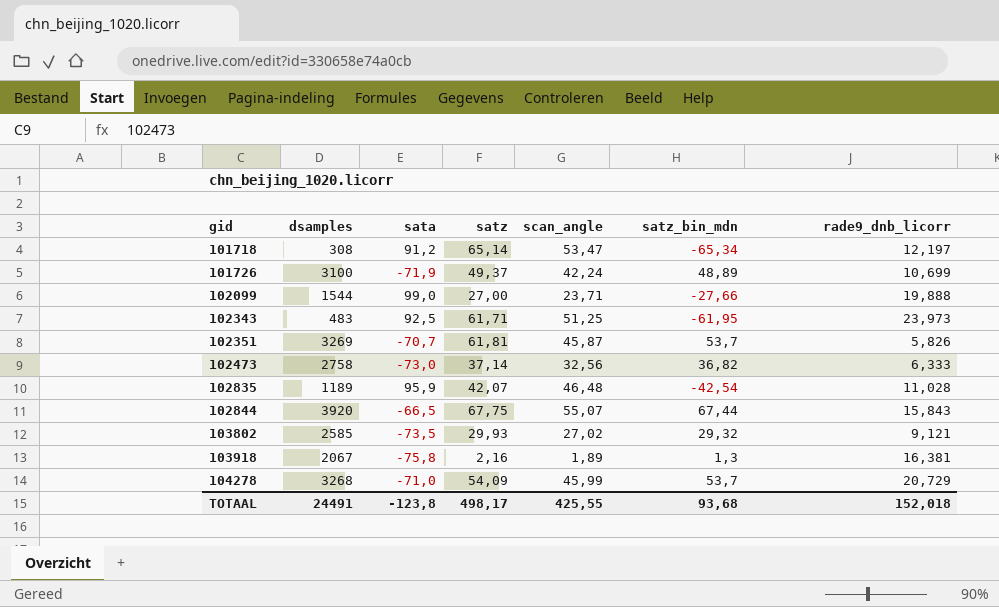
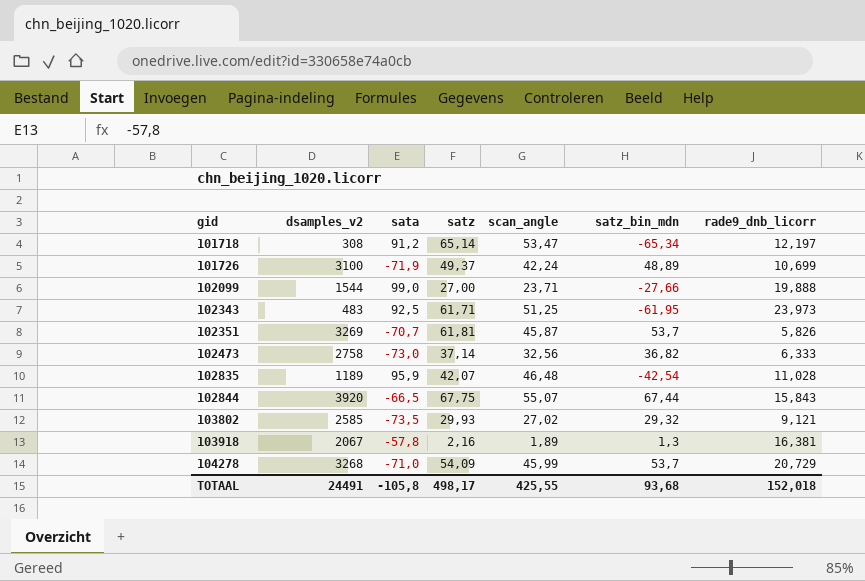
column name: dsamples -> dsamples_v2
103918 | sata: -75,8 -> -57,8
TOTAAL | sata: -123,8 -> -105,8

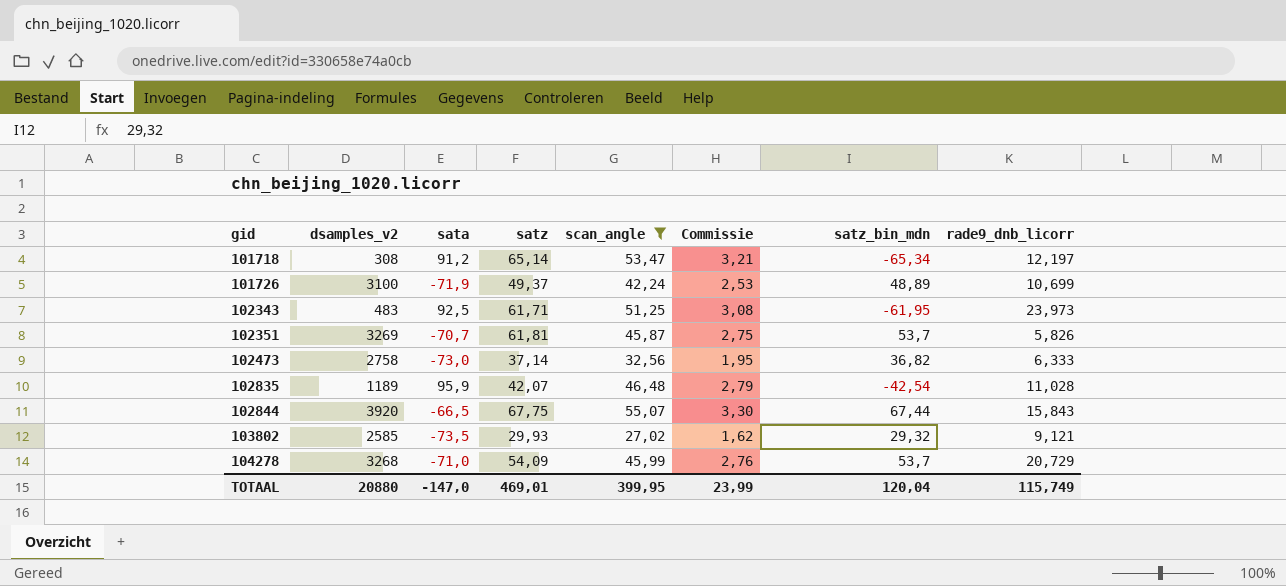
filter: none -> scan_angle >= 27,02
column Commissie | formula: none -> [scan_angle] * 0,06
TOTAAL | dsamples_v2: 24491 -> 20880
TOTAAL | sata: -105,8 -> -147,0
TOTAAL | satz: 498,17 -> 469,01
TOTAAL | scan_angle: 425,55 -> 399,95
TOTAAL | satz_bin_mdn: 93,68 -> 120,04
TOTAAL | rade9_dnb_licorr: 152,018 -> 115,749

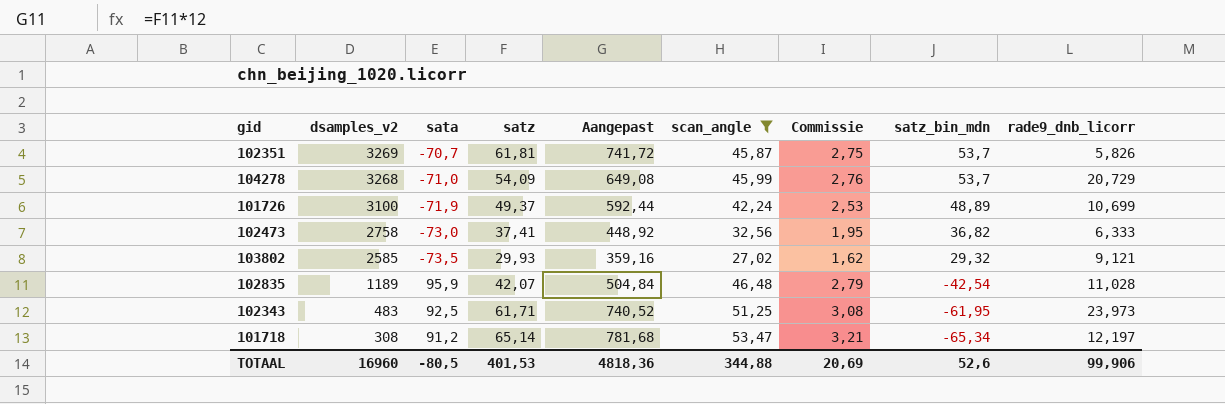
row order: gid ascending -> dsamples_v2 descending
column Aangepast | formula: none -> [satz] * 12
row 102844: 3920 | -66,5 | 67,75 | 55,07 | 3,30 | 67,44 | 15,843 -> none
102473 | satz: 37,14 -> 37,41
TOTAAL | dsamples_v2: 20880 -> 16960
TOTAAL | sata: -147,0 -> -80,5
TOTAAL | satz: 469,01 -> 401,53
TOTAAL | scan_angle: 399,95 -> 344,88
TOTAAL | Commissie: 23,99 -> 20,69
TOTAAL | satz_bin_mdn: 120,04 -> 52,6
TOTAAL | rade9_dnb_licorr: 115,749 -> 99,906

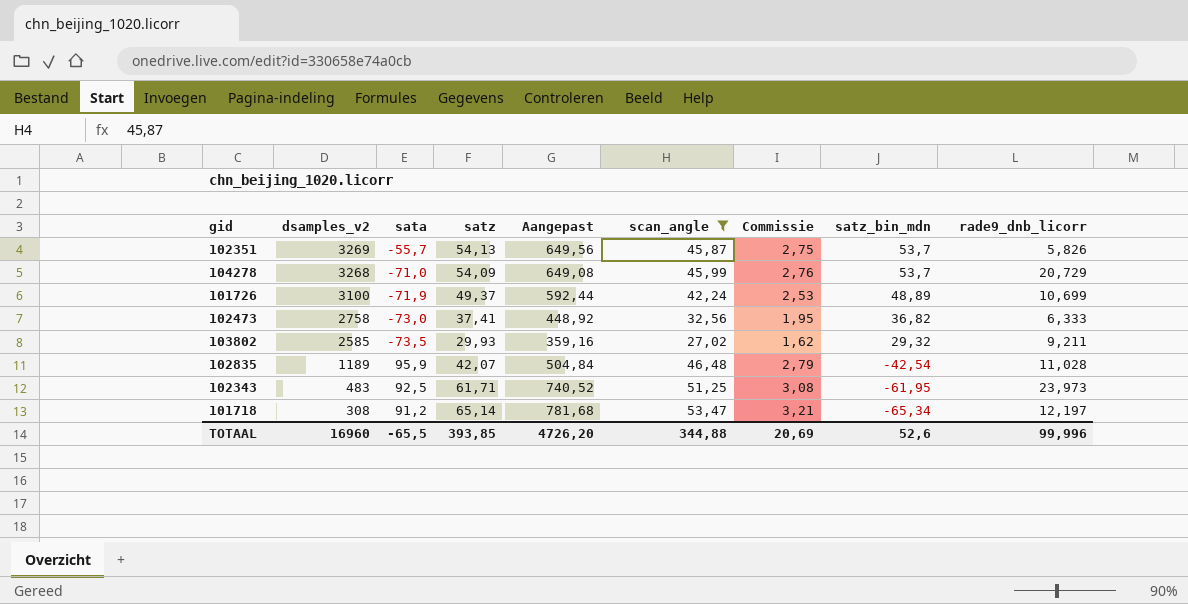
102351 | sata: -70,7 -> -55,7
102351 | satz: 61,81 -> 54,13
102351 | Aangepast: 741,72 -> 649,56
103802 | rade9_dnb_licorr: 9,121 -> 9,211
TOTAAL | sata: -80,5 -> -65,5
TOTAAL | satz: 401,53 -> 393,85
TOTAAL | Aangepast: 4818,36 -> 4726,20
TOTAAL | rade9_dnb_licorr: 99,906 -> 99,996

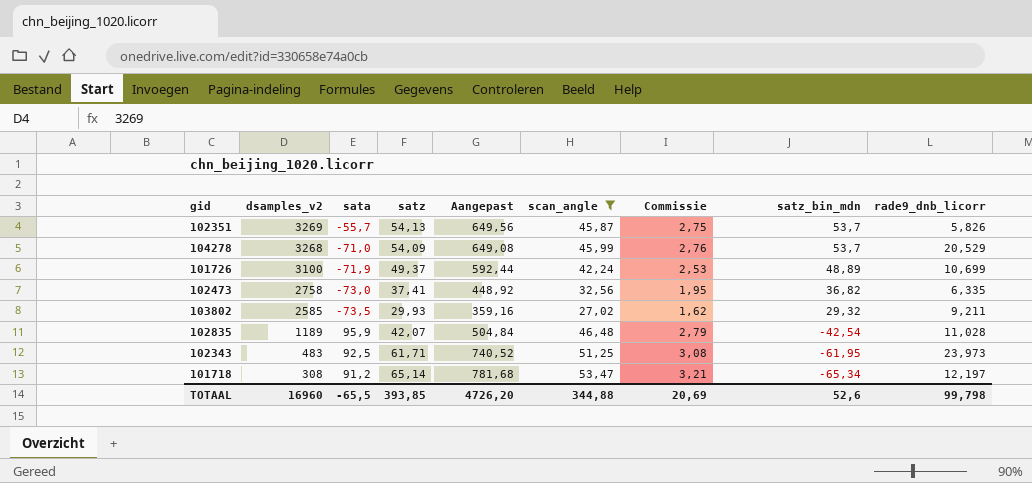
104278 | rade9_dnb_licorr: 20,729 -> 20,529
102473 | rade9_dnb_licorr: 6,333 -> 6,335
TOTAAL | rade9_dnb_licorr: 99,996 -> 99,798

